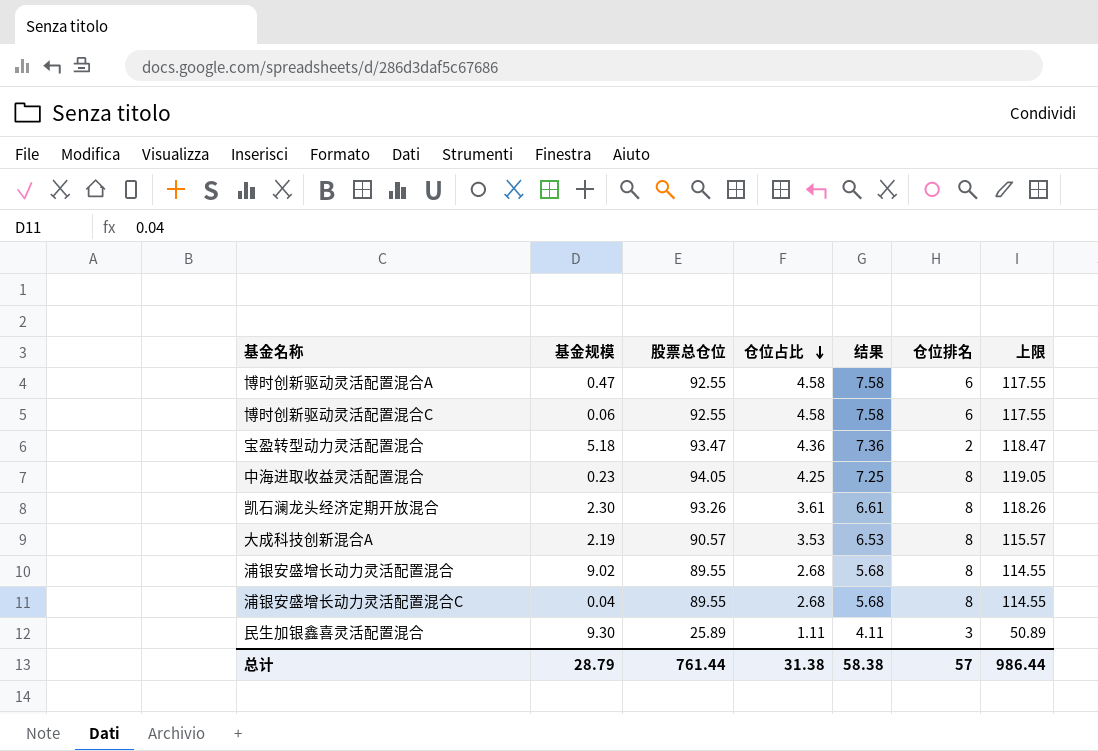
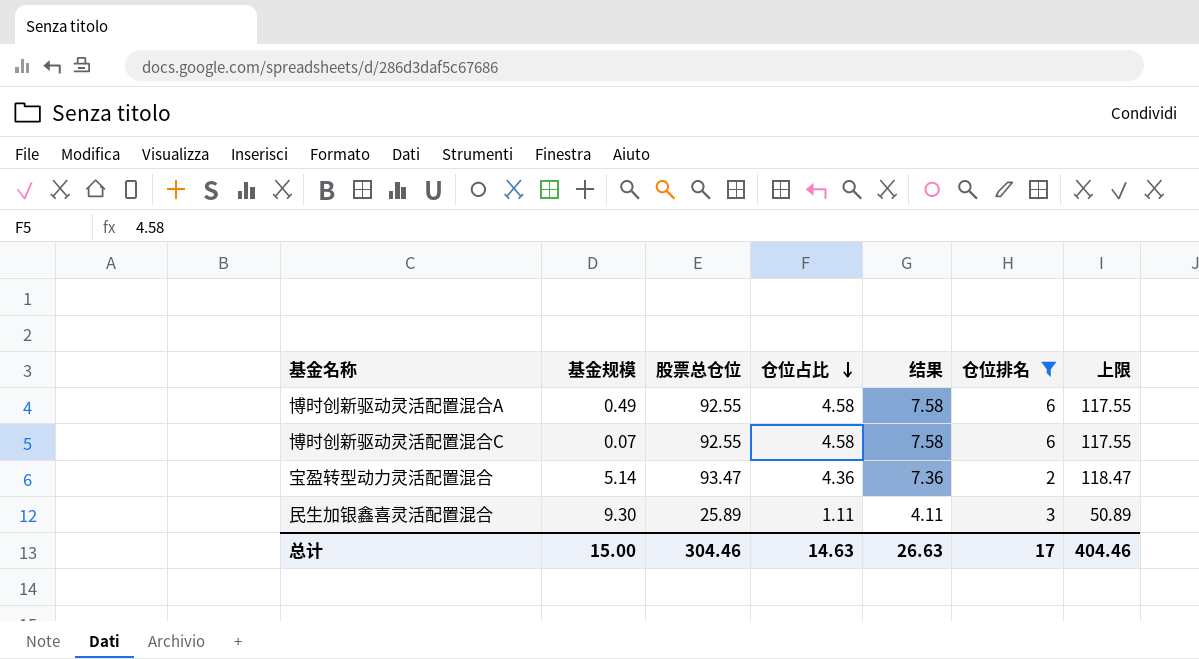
filter: none -> 仓位排名 != 8
博时创新驱动灵活配置混合A | 基金规模: 0.47 -> 0.49
博时创新驱动灵活配置混合C | 基金规模: 0.06 -> 0.07
宝盈转型动力灵活配置混合 | 基金规模: 5.18 -> 5.14
总计 | 基金规模: 28.79 -> 15.00
总计 | 股票总仓位: 761.44 -> 304.46
总计 | 仓位占比: 31.38 -> 14.63
总计 | 结果: 58.38 -> 26.63
总计 | 仓位排名: 57 -> 17
总计 | 上限: 986.44 -> 404.46

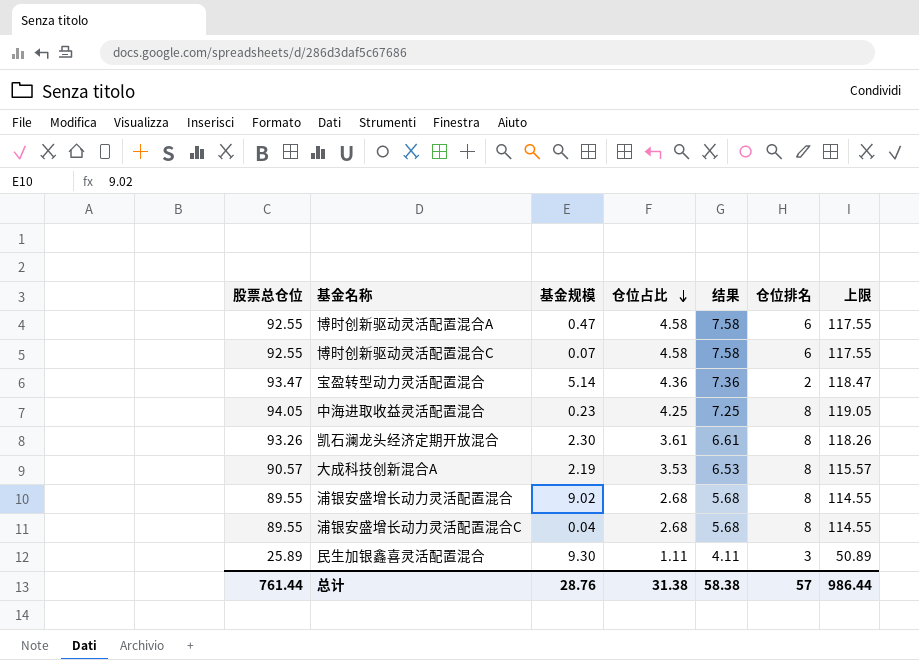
filter: 仓位排名 != 8 -> none
column 股票总仓位 | position: 3 -> 1
博时创新驱动灵活配置混合A | 基金规模: 0.49 -> 0.47
总计 | 股票总仓位: 304.46 -> 761.44
总计 | 基金规模: 15.00 -> 28.76
总计 | 仓位占比: 14.63 -> 31.38
总计 | 结果: 26.63 -> 58.38
总计 | 仓位排名: 17 -> 57
总计 | 上限: 404.46 -> 986.44

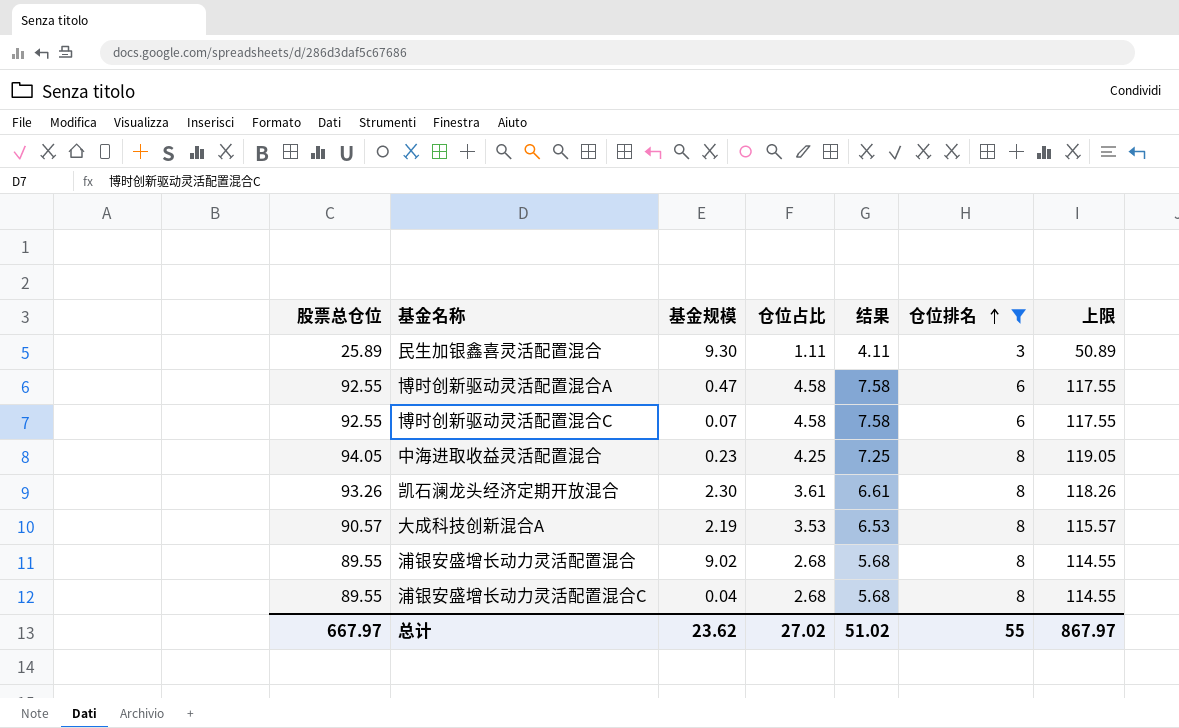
filter: none -> 仓位排名 != 2
row order: 仓位占比 descending -> 仓位排名 ascending
总计 | 股票总仓位: 761.44 -> 667.97
总计 | 基金规模: 28.76 -> 23.62
总计 | 仓位占比: 31.38 -> 27.02
总计 | 结果: 58.38 -> 51.02
总计 | 仓位排名: 57 -> 55
总计 | 上限: 986.44 -> 867.97

